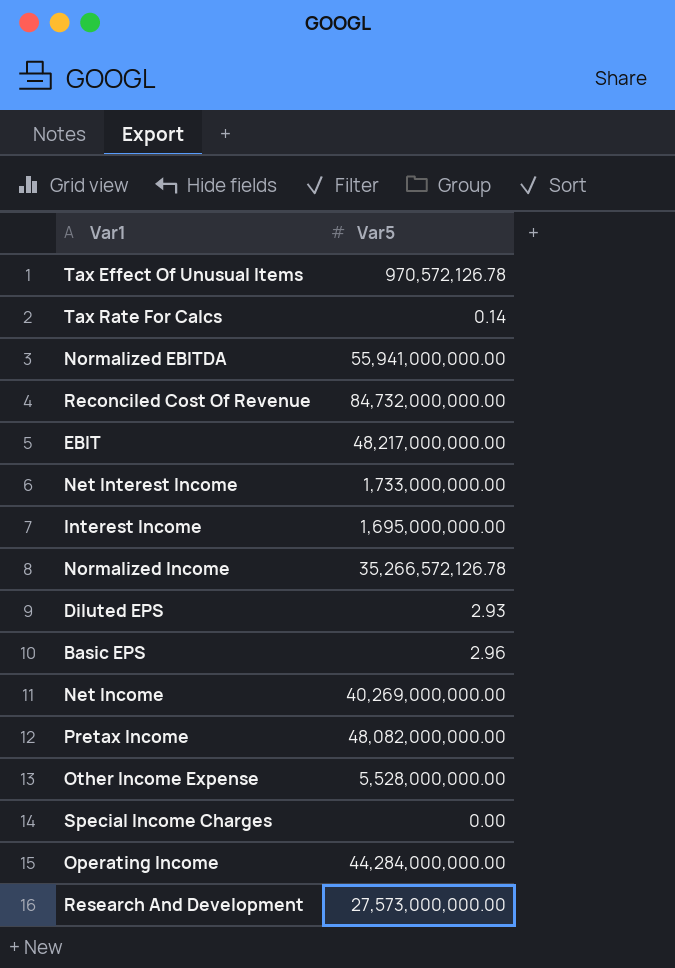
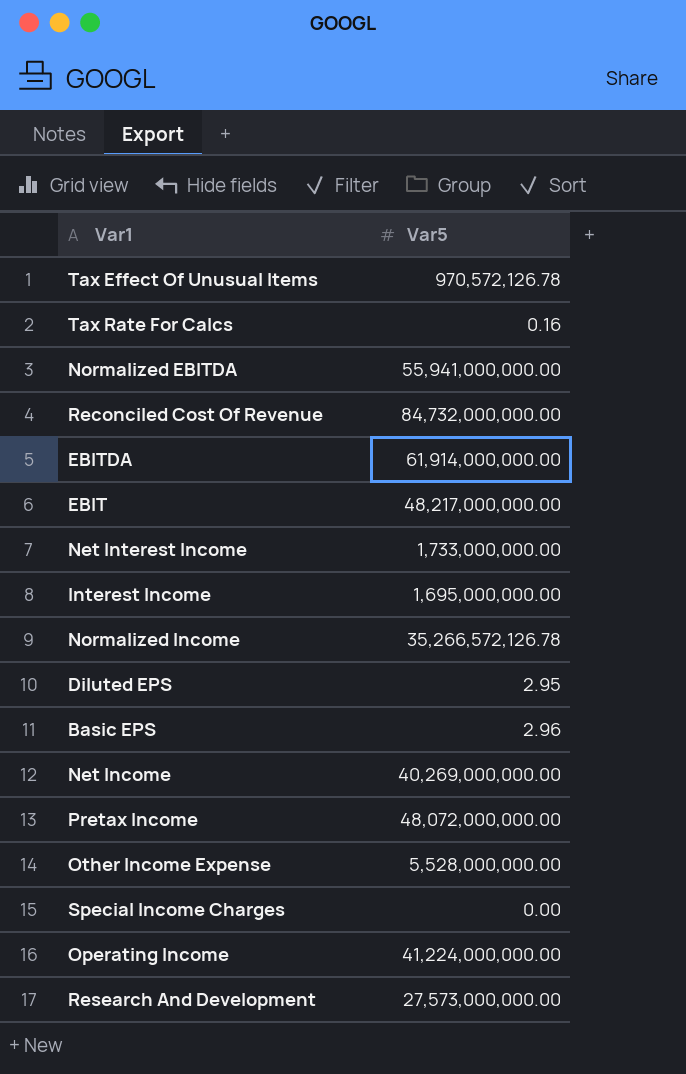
Tax Rate For Calcs | Var5: 0.14 -> 0.16
row EBITDA: none -> 61,914,000,000.00
Diluted EPS | Var5: 2.93 -> 2.95
Pretax Income | Var5: 48,082,000,000.00 -> 48,072,000,000.00
Operating Income | Var5: 44,284,000,000.00 -> 41,224,000,000.00

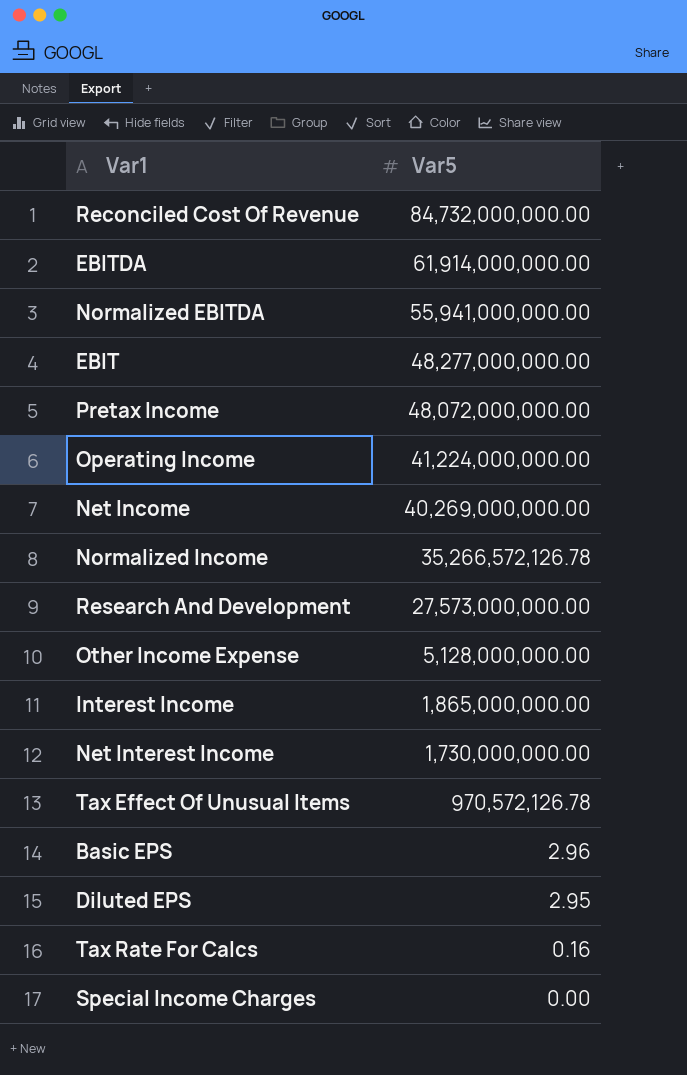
row order: none -> Var5 descending
EBIT | Var5: 48,217,000,000.00 -> 48,277,000,000.00
Other Income Expense | Var5: 5,528,000,000.00 -> 5,128,000,000.00
Interest Income | Var5: 1,695,000,000.00 -> 1,865,000,000.00
Net Interest Income | Var5: 1,733,000,000.00 -> 1,730,000,000.00

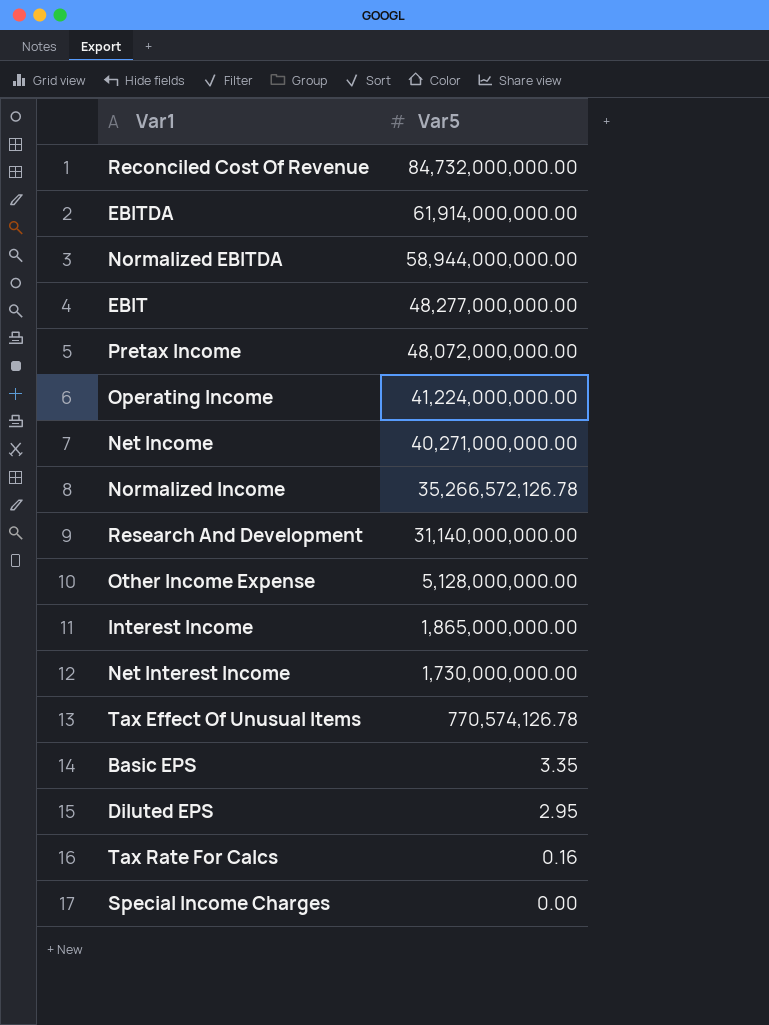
Normalized EBITDA | Var5: 55,941,000,000.00 -> 58,944,000,000.00
Net Income | Var5: 40,269,000,000.00 -> 40,271,000,000.00
Research And Development | Var5: 27,573,000,000.00 -> 31,140,000,000.00
Tax Effect Of Unusual Items | Var5: 970,572,126.78 -> 770,574,126.78
Basic EPS | Var5: 2.96 -> 3.35

